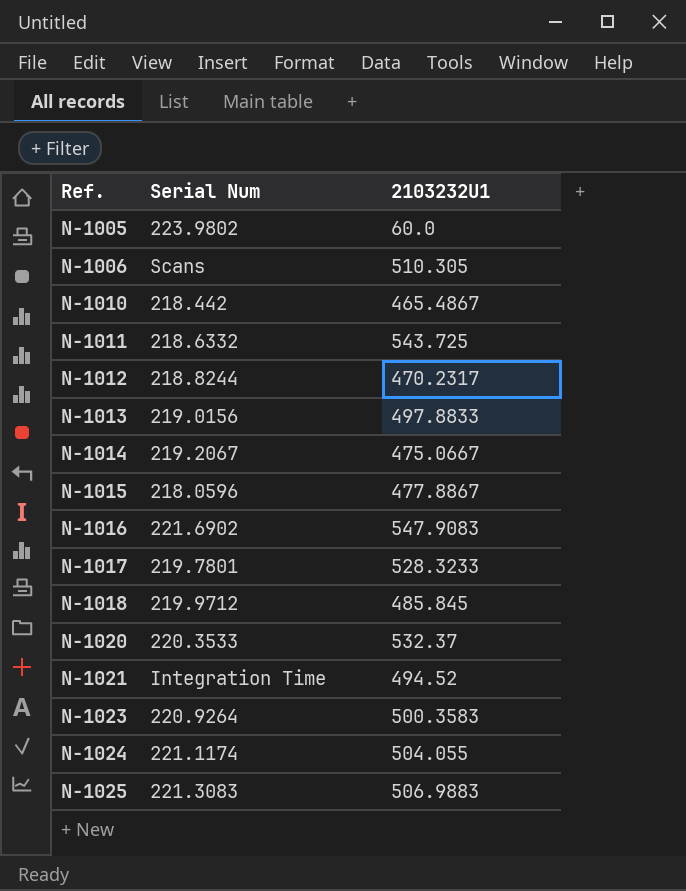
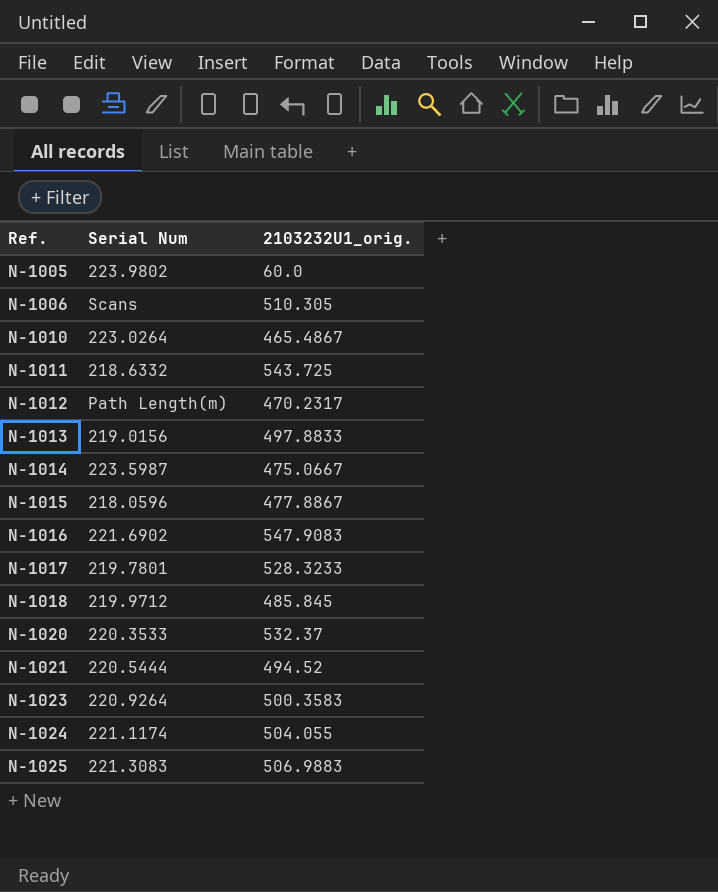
column name: 2103232U1 -> 2103232U1_orig.
N-1010 | Serial Num: 218.442 -> 223.0264
N-1012 | Serial Num: 218.8244 -> Path Length(m)
N-1014 | Serial Num: 219.2067 -> 223.5987
N-1021 | Serial Num: Integration Time -> 220.5444

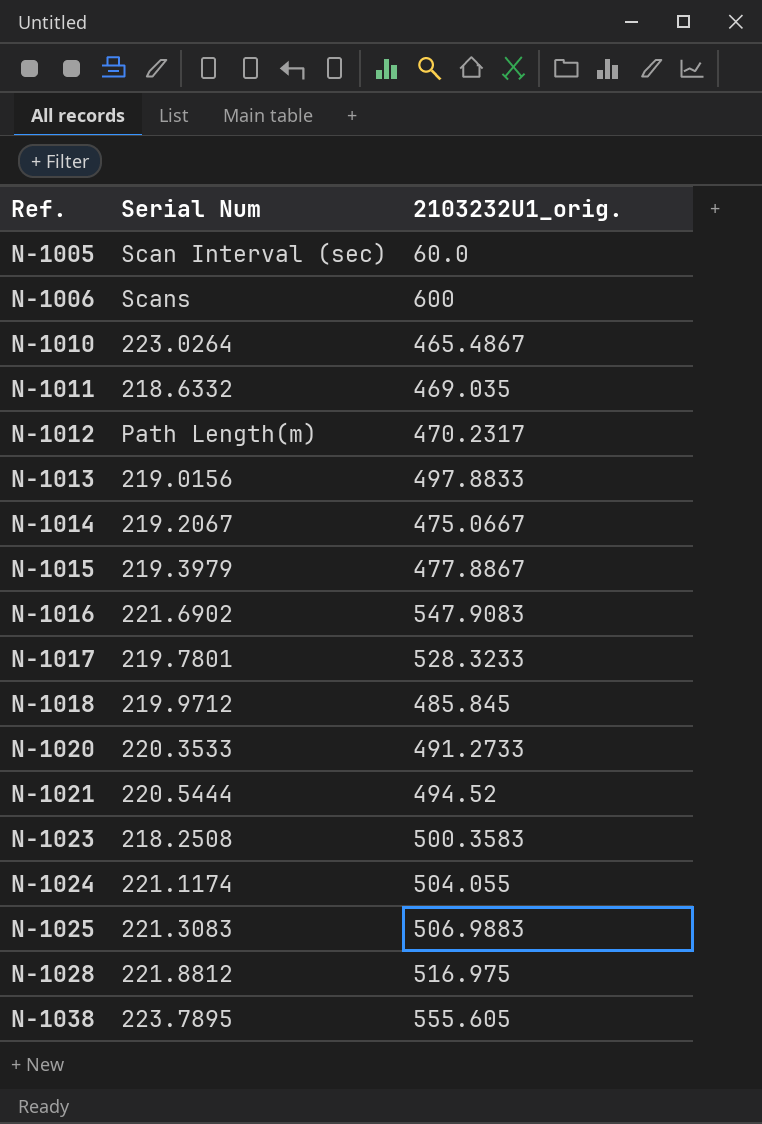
N-1005 | Serial Num: 223.9802 -> Scan Interval (sec)
N-1006 | 2103232U1_orig.: 510.305 -> 600
N-1011 | 2103232U1_orig.: 543.725 -> 469.035
N-1014 | Serial Num: 223.5987 -> 219.2067
N-1015 | Serial Num: 218.0596 -> 219.3979
N-1020 | 2103232U1_orig.: 532.37 -> 491.2733
N-1023 | Serial Num: 220.9264 -> 218.2508
row N-1028: none -> 221.8812 | 516.975
row N-1038: none -> 223.7895 | 555.605

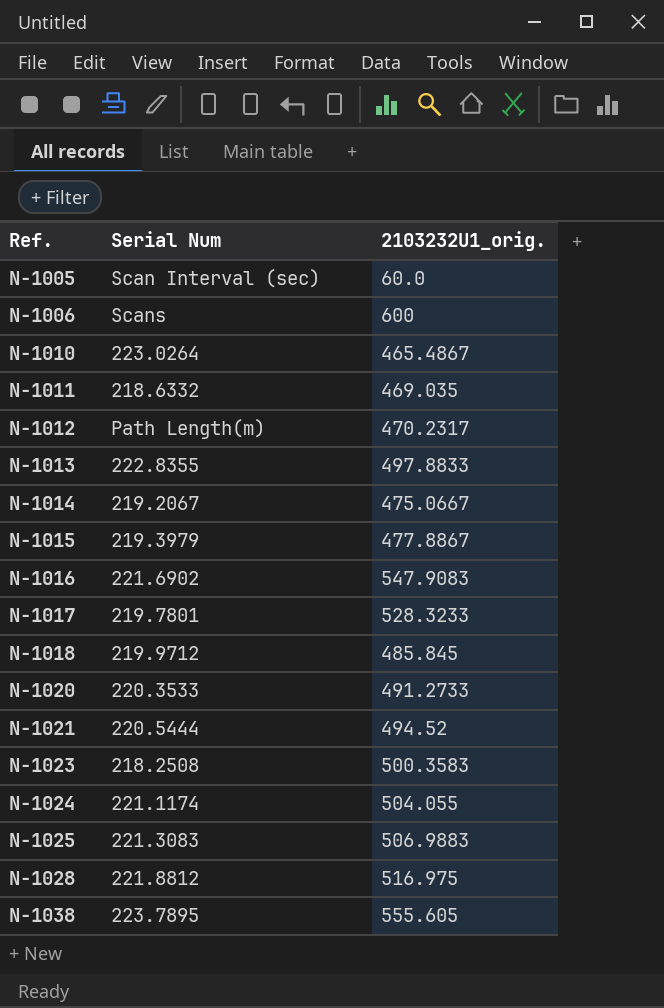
N-1013 | Serial Num: 219.0156 -> 222.8355

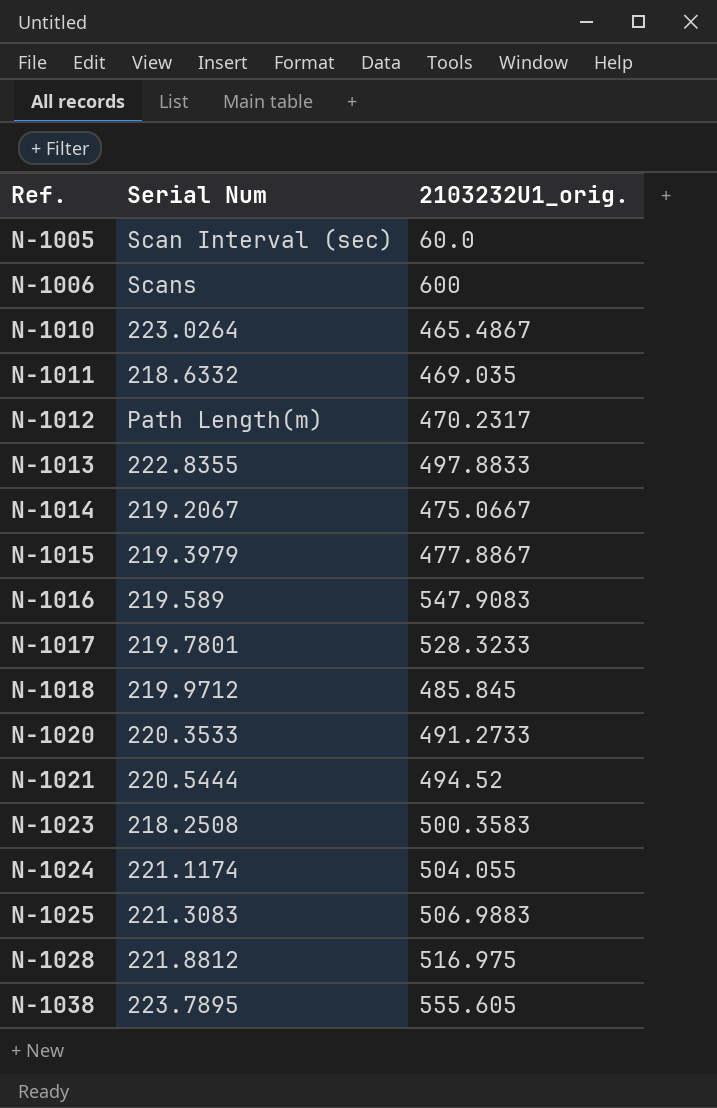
N-1016 | Serial Num: 221.6902 -> 219.589

